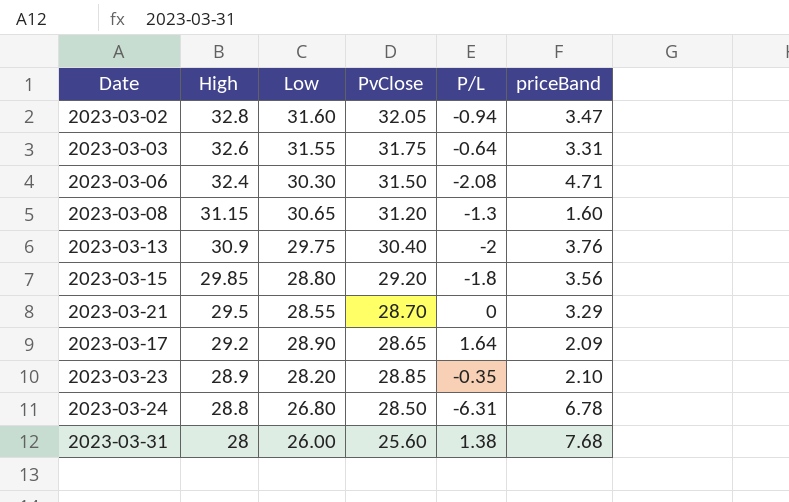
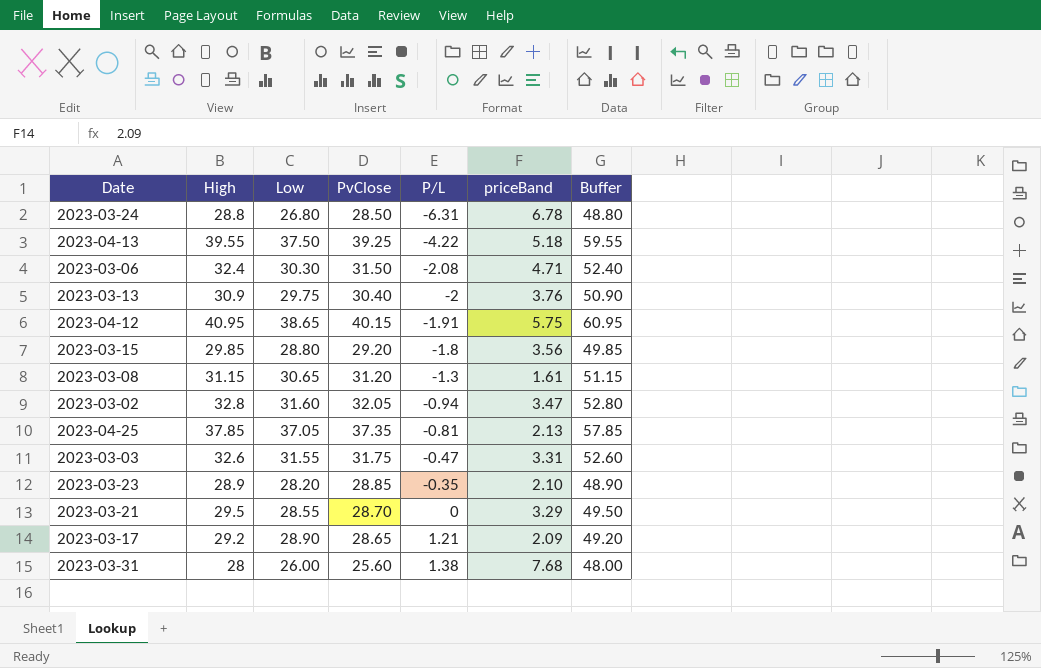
row order: High descending -> P/L ascending
column Buffer | formula: none -> [High] + 20
row 2023-04-13: none -> 39.55 | 37.50 | 39.25 | -4.22 | 5.18 | 59.55
row 2023-04-12: none -> 40.95 | 38.65 | 40.15 | -1.91 | 5.75 | 60.95
2023-03-08 | priceBand: 1.60 -> 1.61
row 2023-04-25: none -> 37.85 | 37.05 | 37.35 | -0.81 | 2.13 | 57.85
2023-03-03 | P/L: -0.64 -> -0.47
2023-03-17 | P/L: 1.64 -> 1.21

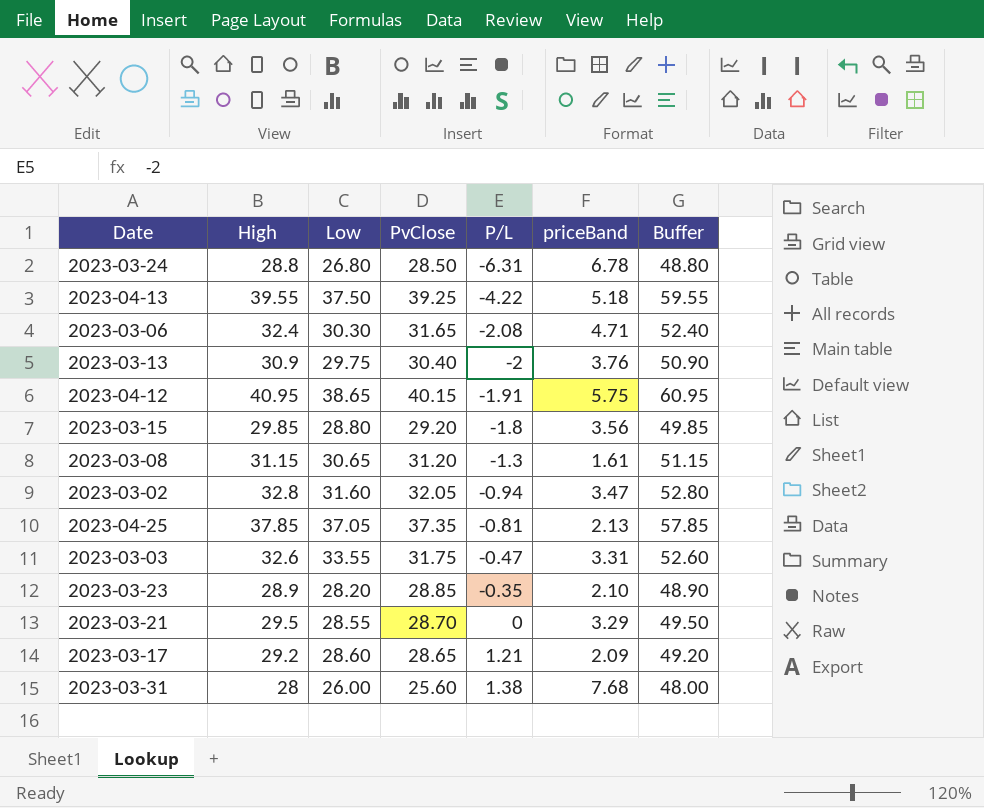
2023-03-06 | PvClose: 31.50 -> 31.65
2023-03-03 | Low: 31.55 -> 33.55
2023-03-17 | Low: 28.90 -> 28.60

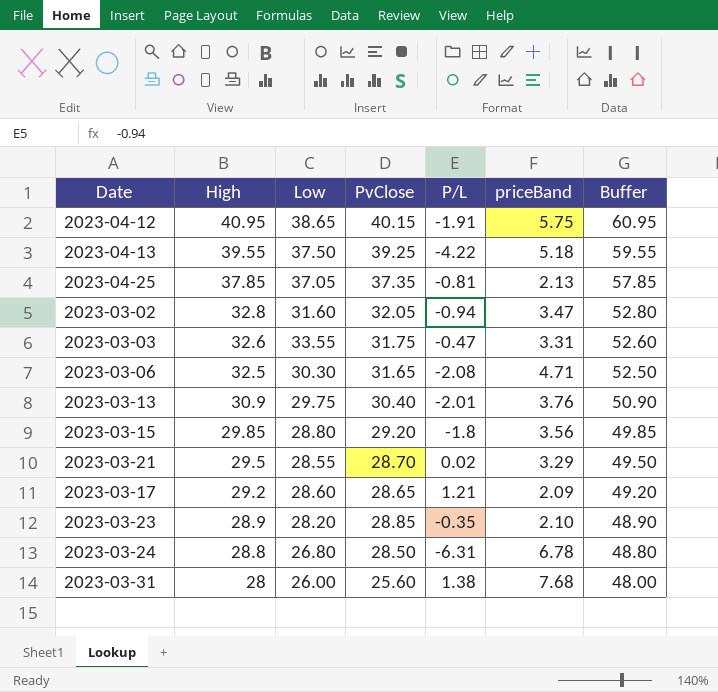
row order: P/L ascending -> High descending
row 2023-03-08: 31.15 | 30.65 | 31.20 | -1.3 | 1.61 | 51.15 -> none
2023-03-06 | High: 32.4 -> 32.5
2023-03-06 | Buffer: 52.40 -> 52.50
2023-03-13 | P/L: -2 -> -2.01
2023-03-21 | P/L: 0 -> 0.02

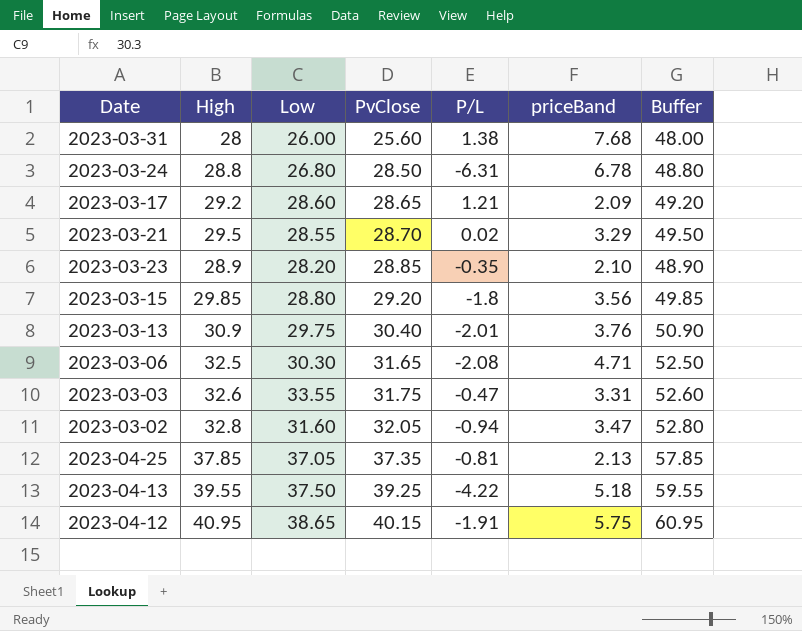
row order: High descending -> PvClose ascending

